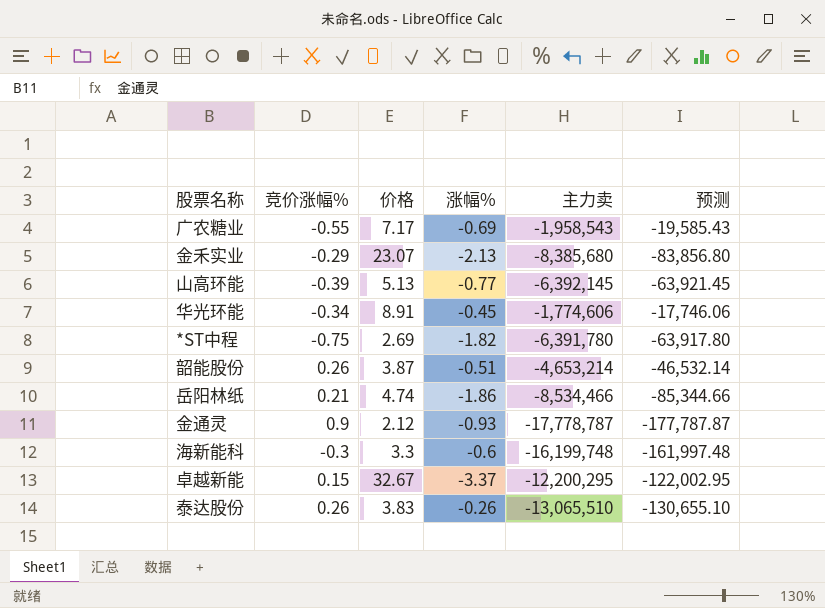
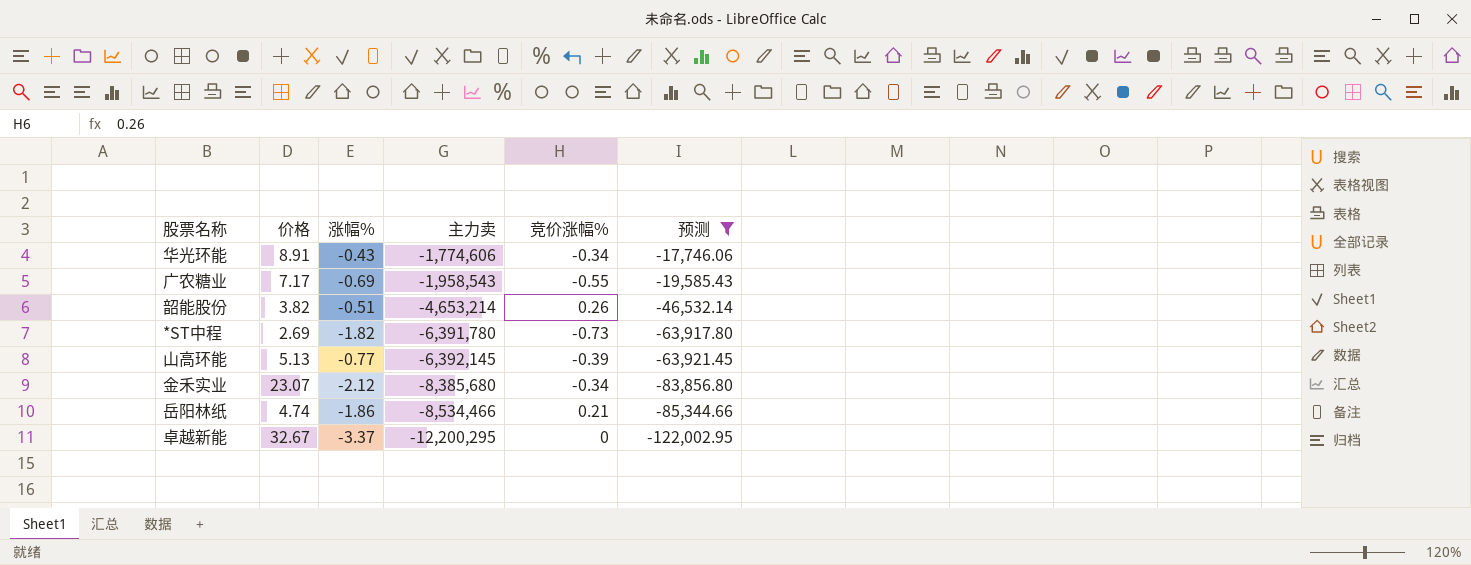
filter: none -> 预测 >= -122,002.95
row order: none -> 主力卖 descending
column 竞价涨幅% | position: 2 -> 5
华光环能 | 涨幅%: -0.45 -> -0.43
韶能股份 | 价格: 3.87 -> 3.82
*ST中程 | 竞价涨幅%: -0.75 -> -0.73
金禾实业 | 涨幅%: -2.13 -> -2.12
金禾实业 | 竞价涨幅%: -0.29 -> -0.34
卓越新能 | 竞价涨幅%: 0.15 -> 0

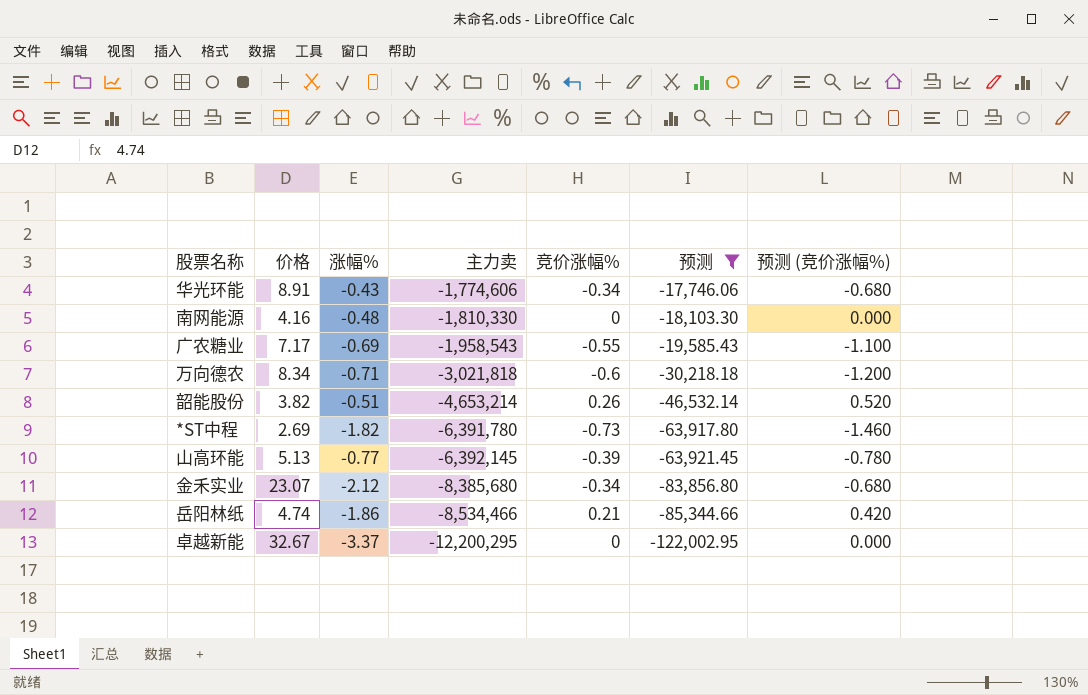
column 预测 (竞价涨幅%) | formula: none -> [竞价涨幅%] * 2
row 南网能源: none -> 4.16 | -0.48 | -1,810,330 | 0 | -18,103.30 | 0.000
row 万向德农: none -> 8.34 | -0.71 | -3,021,818 | -0.6 | -30,218.18 | -1.200

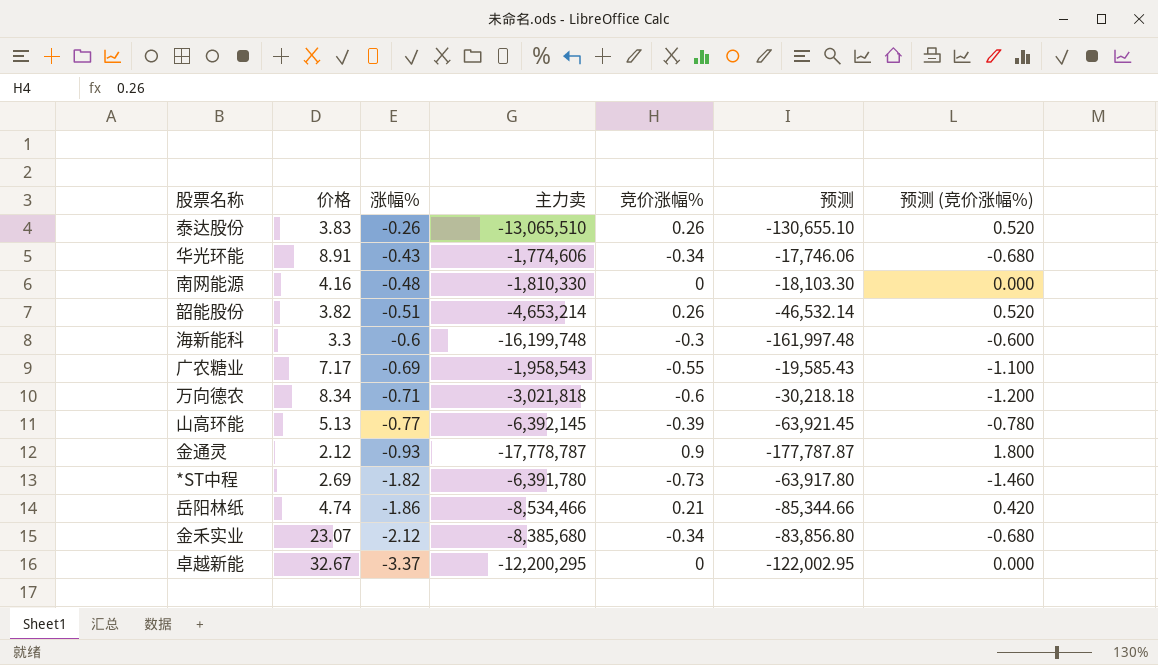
filter: 预测 >= -122,002.95 -> none
row order: 主力卖 descending -> 涨幅% descending

